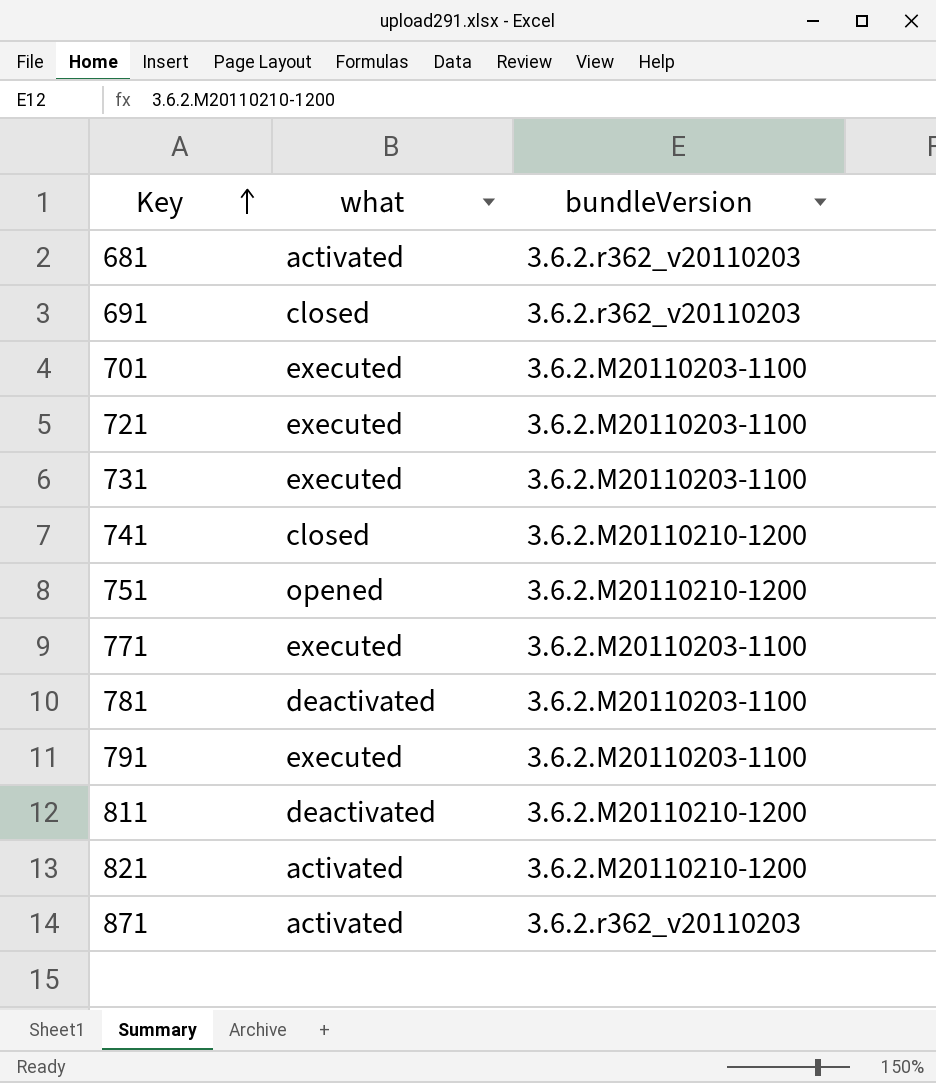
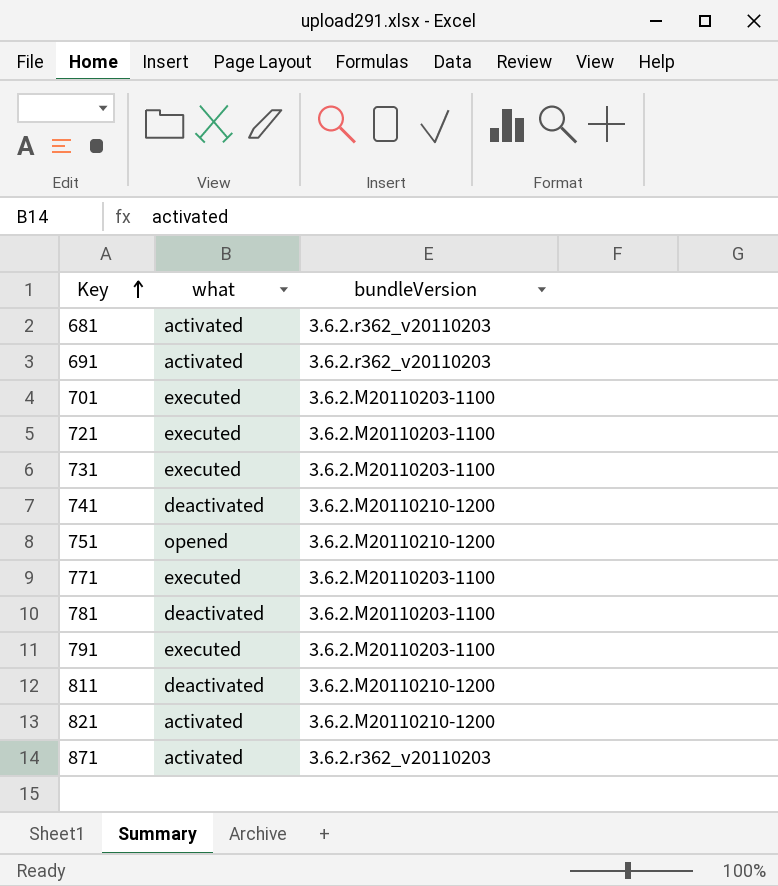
691 | what: closed -> activated
741 | what: closed -> deactivated

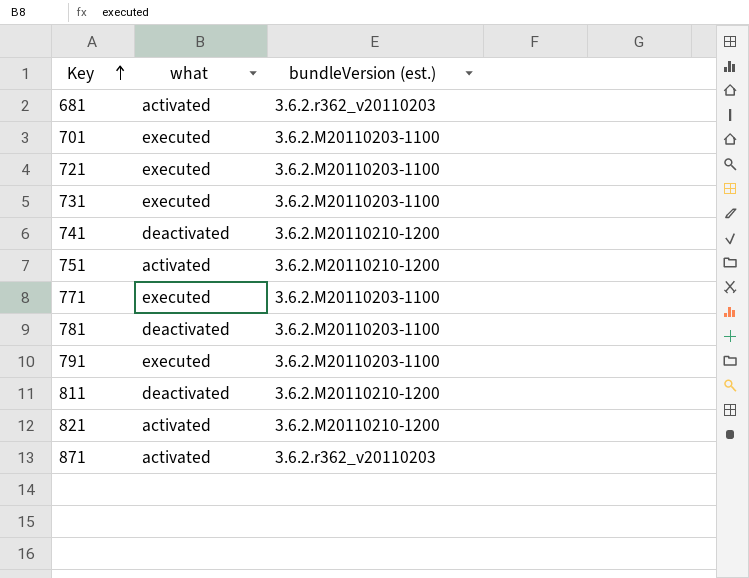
column name: bundleVersion -> bundleVersion (est.)
row 691: activated | 3.6.2.r362_v20110203 -> none
751 | what: opened -> activated

